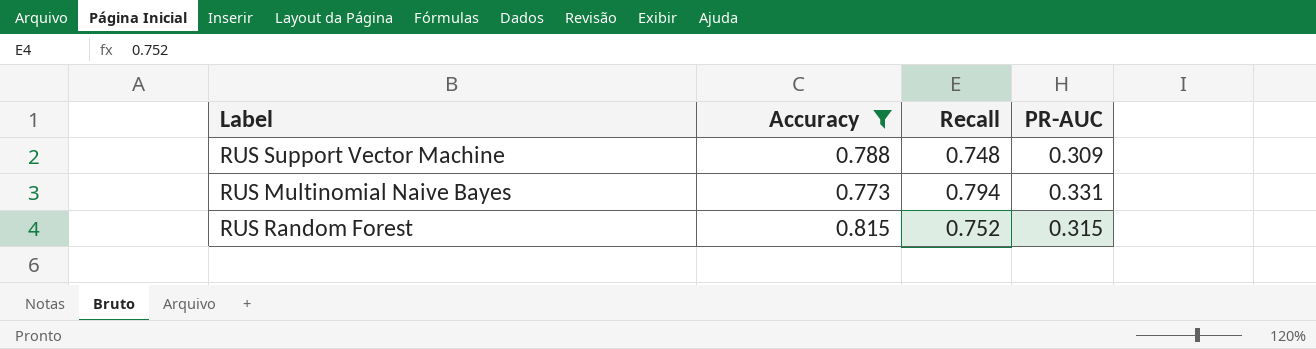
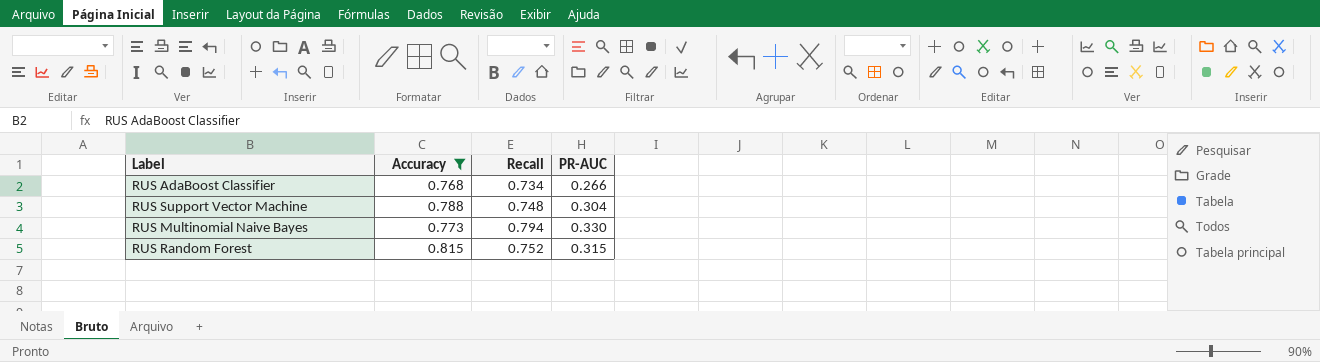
row RUS AdaBoost Classifier: none -> 0.768 | 0.734 | 0.266
RUS Support Vector Machine | PR-AUC: 0.309 -> 0.304
RUS Multinomial Naive Bayes | PR-AUC: 0.331 -> 0.330

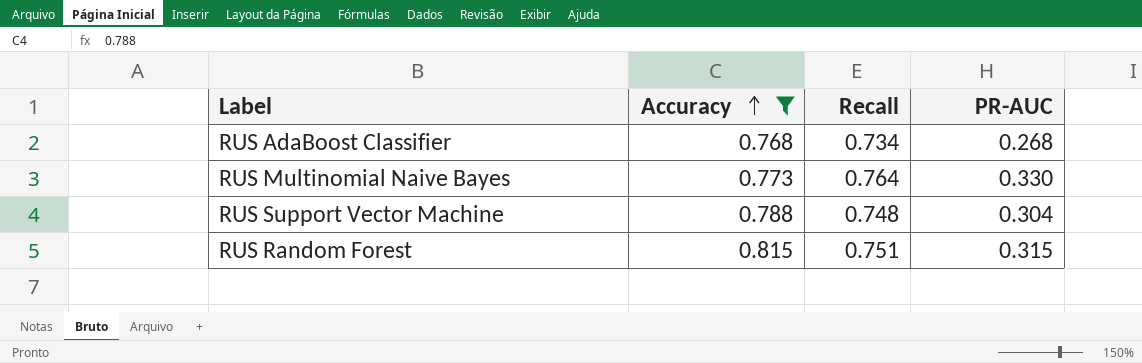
row order: none -> Accuracy ascending
RUS AdaBoost Classifier | PR-AUC: 0.266 -> 0.268
RUS Multinomial Naive Bayes | Recall: 0.794 -> 0.764
RUS Random Forest | Recall: 0.752 -> 0.751

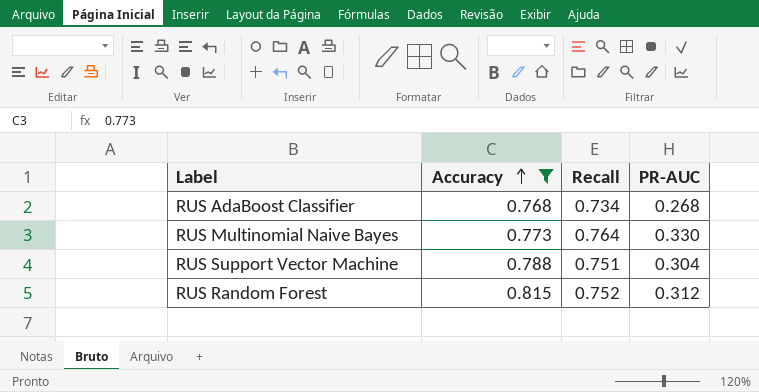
RUS Support Vector Machine | Recall: 0.748 -> 0.751
RUS Random Forest | Recall: 0.751 -> 0.752
RUS Random Forest | PR-AUC: 0.315 -> 0.312

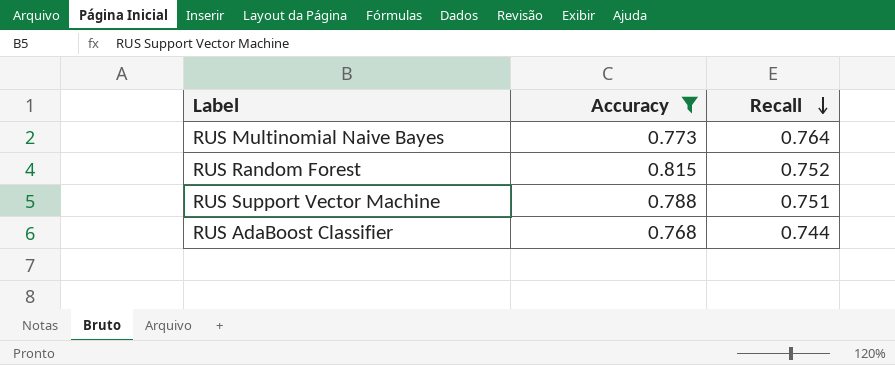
row order: Accuracy ascending -> Recall descending
column PR-AUC | position: 4 -> none
RUS AdaBoost Classifier | Recall: 0.734 -> 0.744

